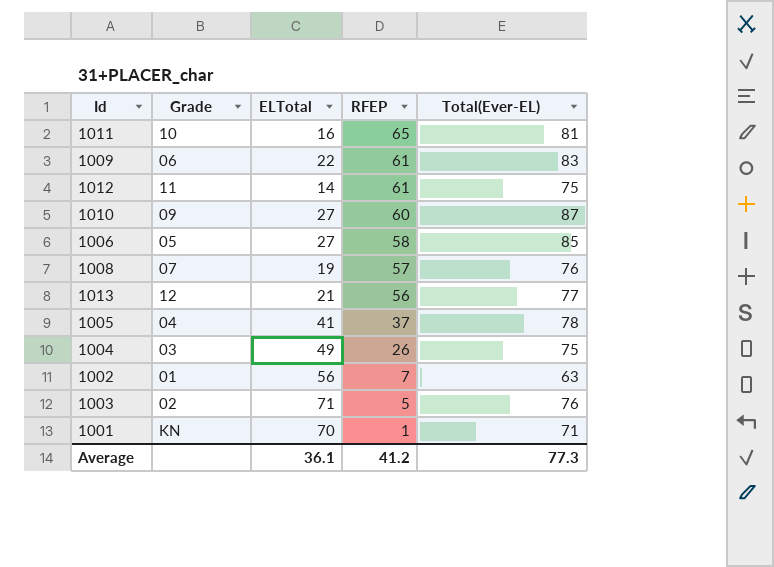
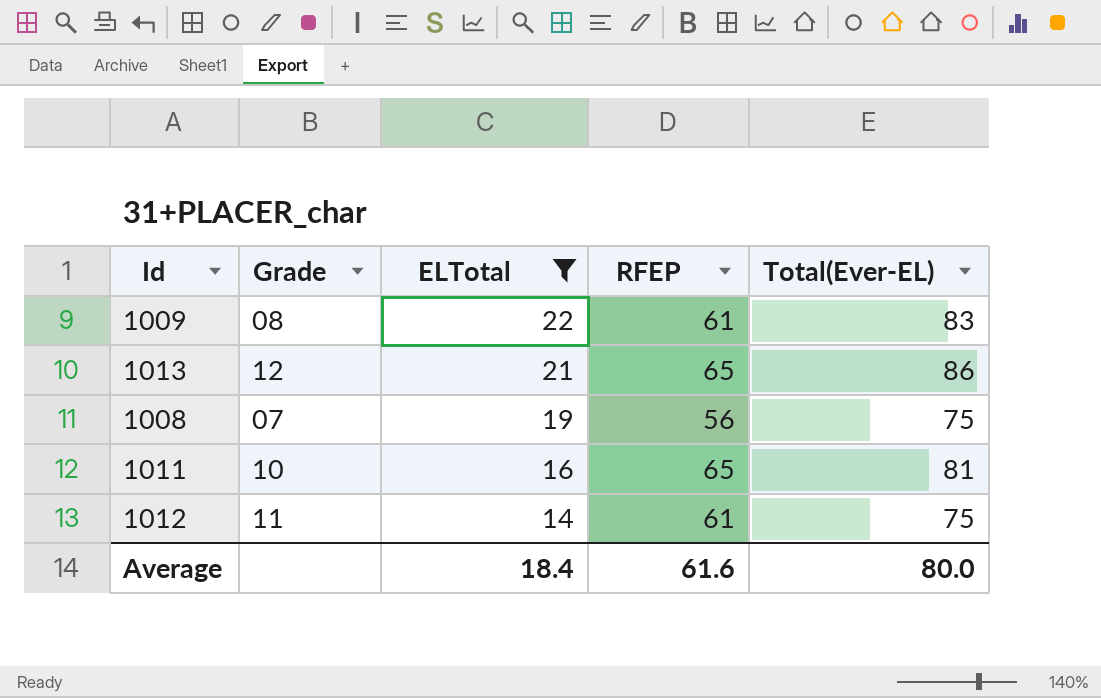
filter: none -> ELTotal <= 22
row order: RFEP descending -> ELTotal descending
1009 | Grade: 06 -> 08
1013 | RFEP: 56 -> 65
1013 | Total(Ever-EL): 77 -> 86
1008 | RFEP: 57 -> 56
1008 | Total(Ever-EL): 76 -> 75
Average | ELTotal: 36.1 -> 18.4
Average | RFEP: 41.2 -> 61.6
Average | Total(Ever-EL): 77.3 -> 80.0

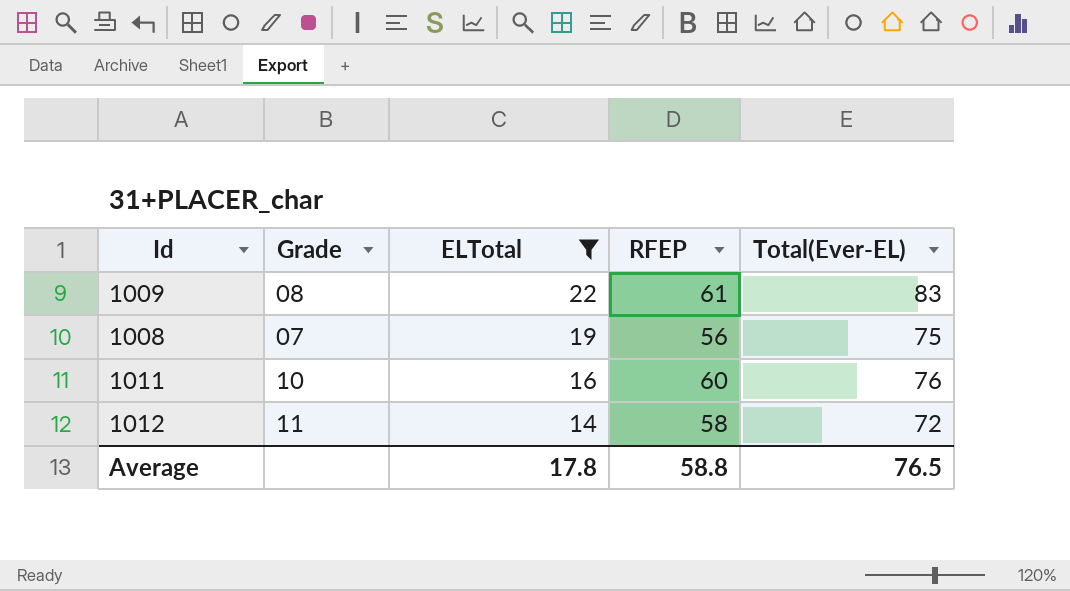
row 1013: 12 | 21 | 65 | 86 -> none
1011 | RFEP: 65 -> 60
1011 | Total(Ever-EL): 81 -> 76
1012 | RFEP: 61 -> 58
1012 | Total(Ever-EL): 75 -> 72
Average | ELTotal: 18.4 -> 17.8
Average | RFEP: 61.6 -> 58.8
Average | Total(Ever-EL): 80.0 -> 76.5

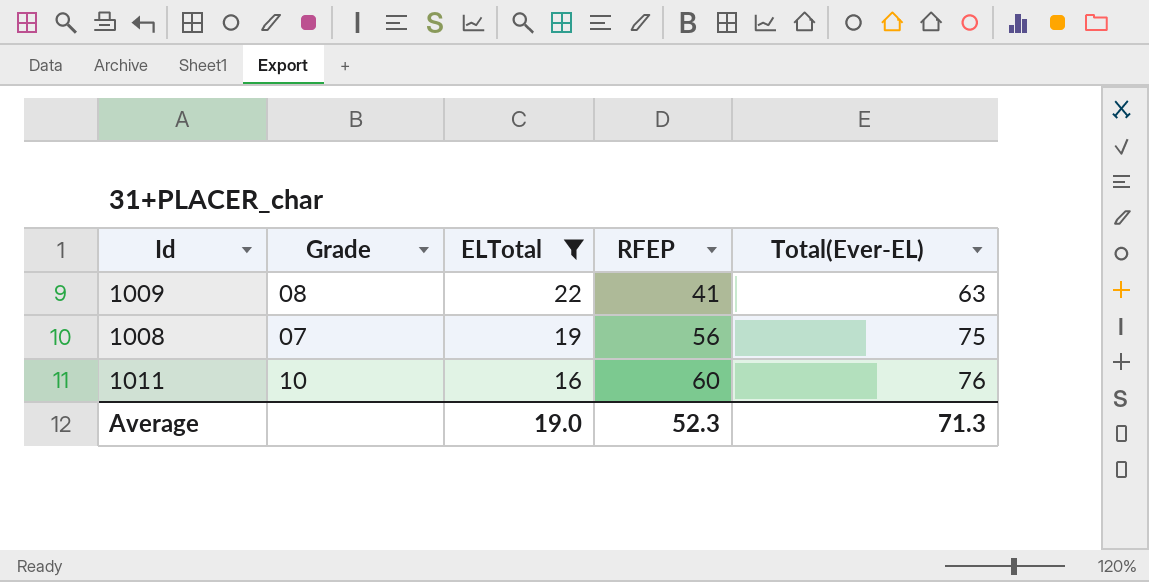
row 1012: 11 | 14 | 58 | 72 -> none
1009 | RFEP: 61 -> 41
1009 | Total(Ever-EL): 83 -> 63
Average | ELTotal: 17.8 -> 19.0
Average | RFEP: 58.8 -> 52.3
Average | Total(Ever-EL): 76.5 -> 71.3

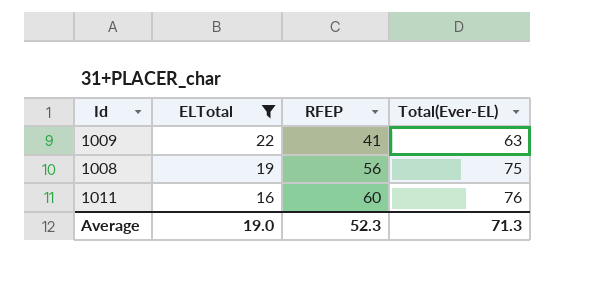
column Grade | position: 2 -> none

